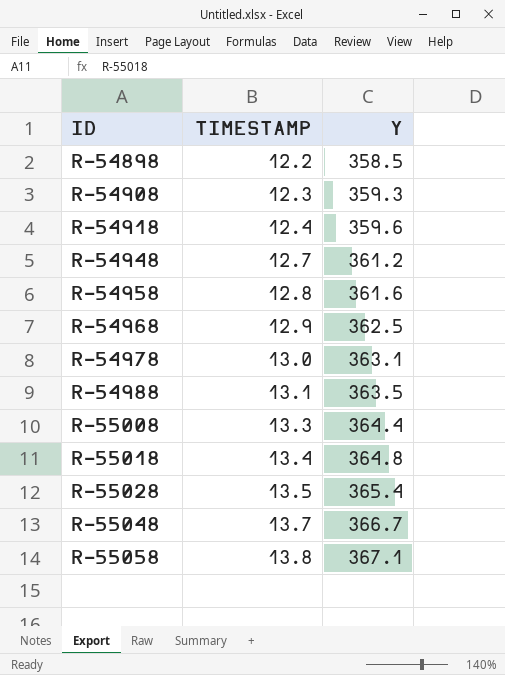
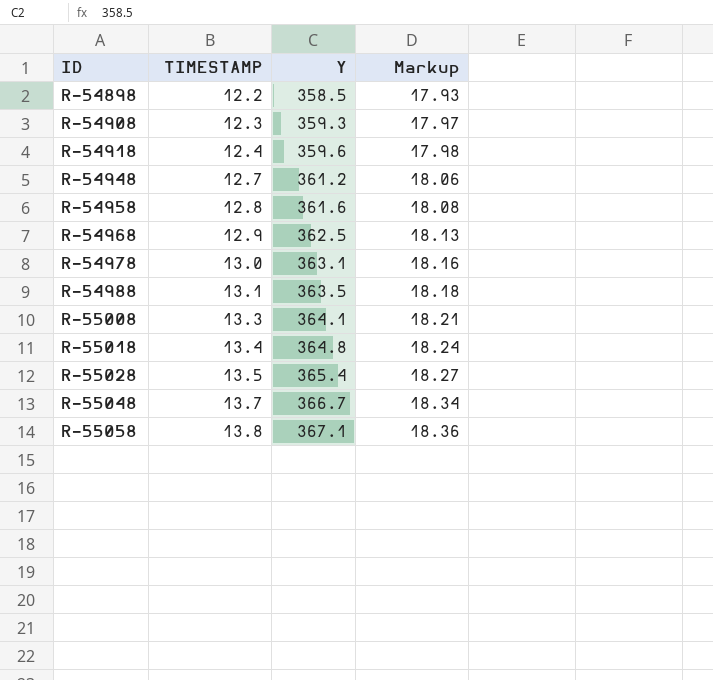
column Markup | formula: none -> [Y] * 0.05
R-55008 | Y: 364.4 -> 364.1

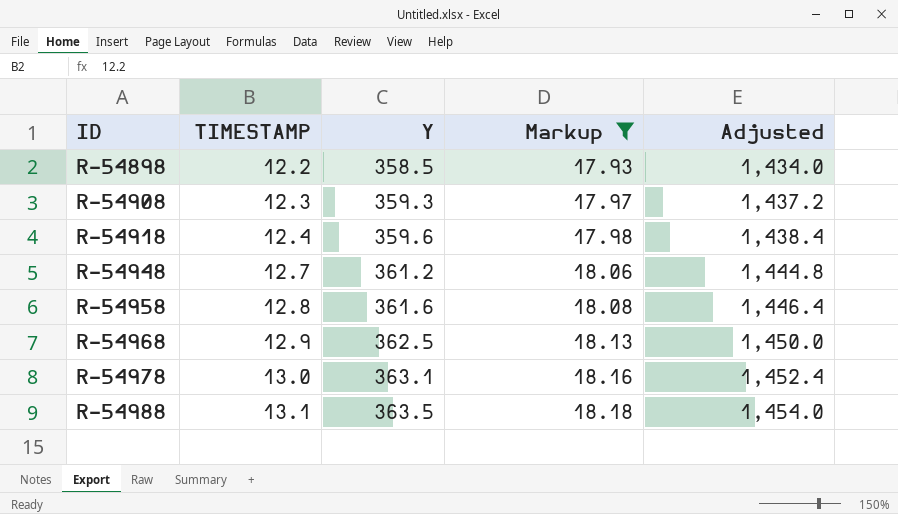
filter: none -> Markup <= 18.18
column Adjusted | formula: none -> [Y] * 4

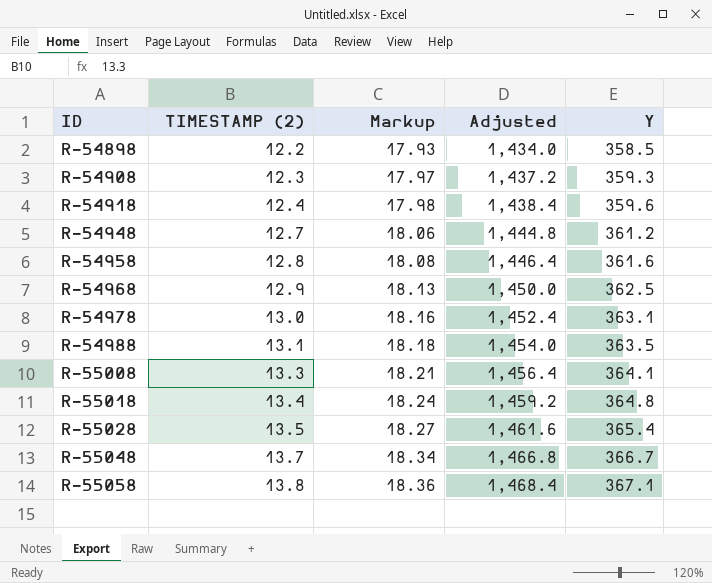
filter: Markup <= 18.18 -> none
column name: TIMESTAMP -> TIMESTAMP (2)
column Y | position: 3 -> 5

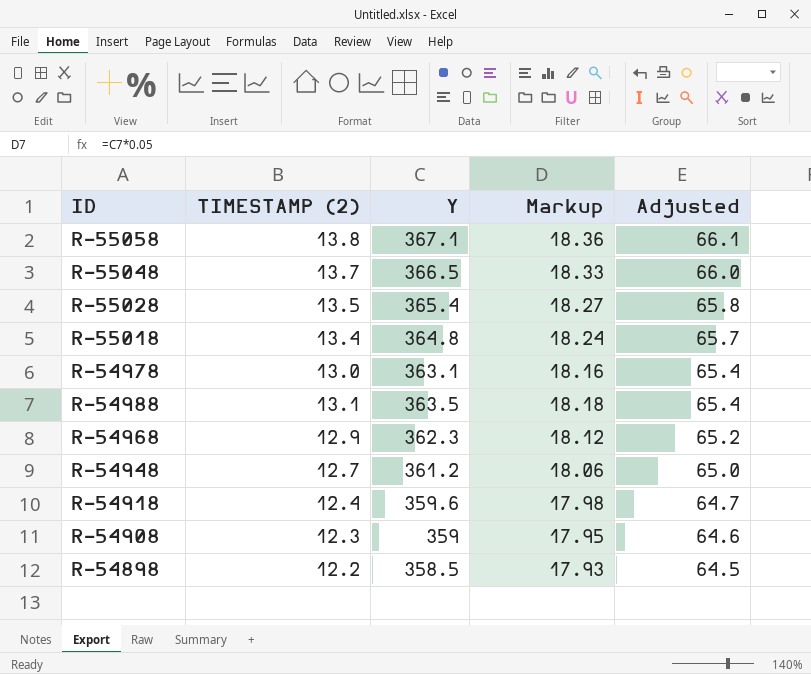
row order: ID ascending -> Adjusted descending
column Y | position: 5 -> 3
column Adjusted | formula: [Y] * 4 -> [Y] * 0.18
row R-54958: 12.8 | 18.08 | 1,446.4 | 361.6 -> none
row R-55008: 13.3 | 18.21 | 1,456.4 | 364.1 -> none
R-55048 | Y: 366.7 -> 366.5
R-55048 | Markup: 18.34 -> 18.33
R-54968 | Y: 362.5 -> 362.3
R-54968 | Markup: 18.13 -> 18.12
R-54908 | Y: 359.3 -> 359
R-54908 | Markup: 17.97 -> 17.95

